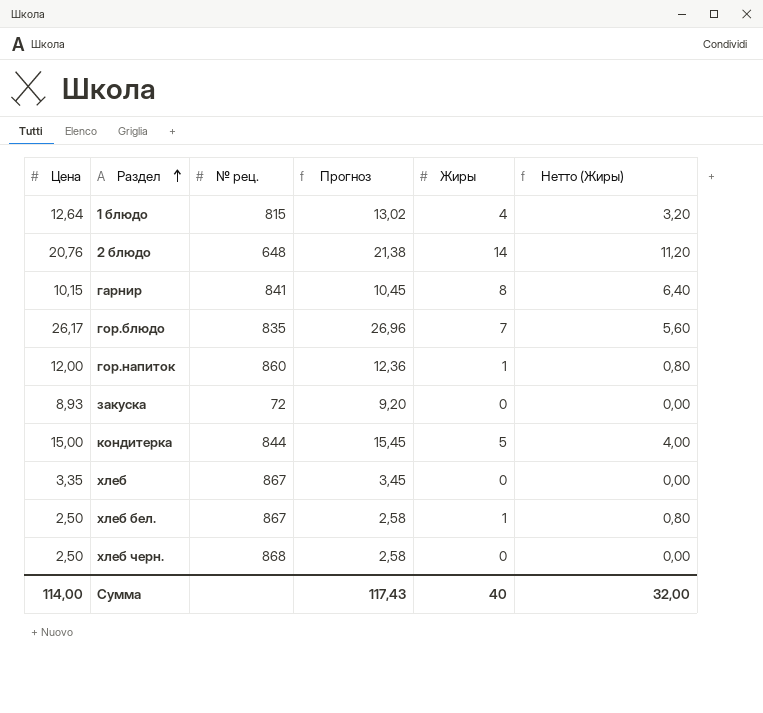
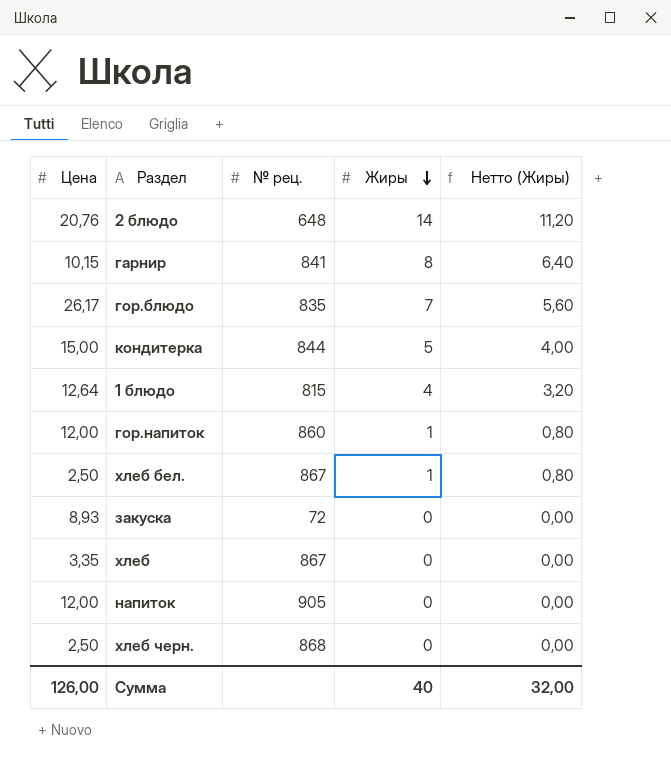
row order: Раздел ascending -> Жиры descending
column Прогноз | formula: [Цена] * 1,03 -> none
row напиток: none -> 12,00 | 905 | 0 | 0,00
Сумма | Цена: 114,00 -> 126,00

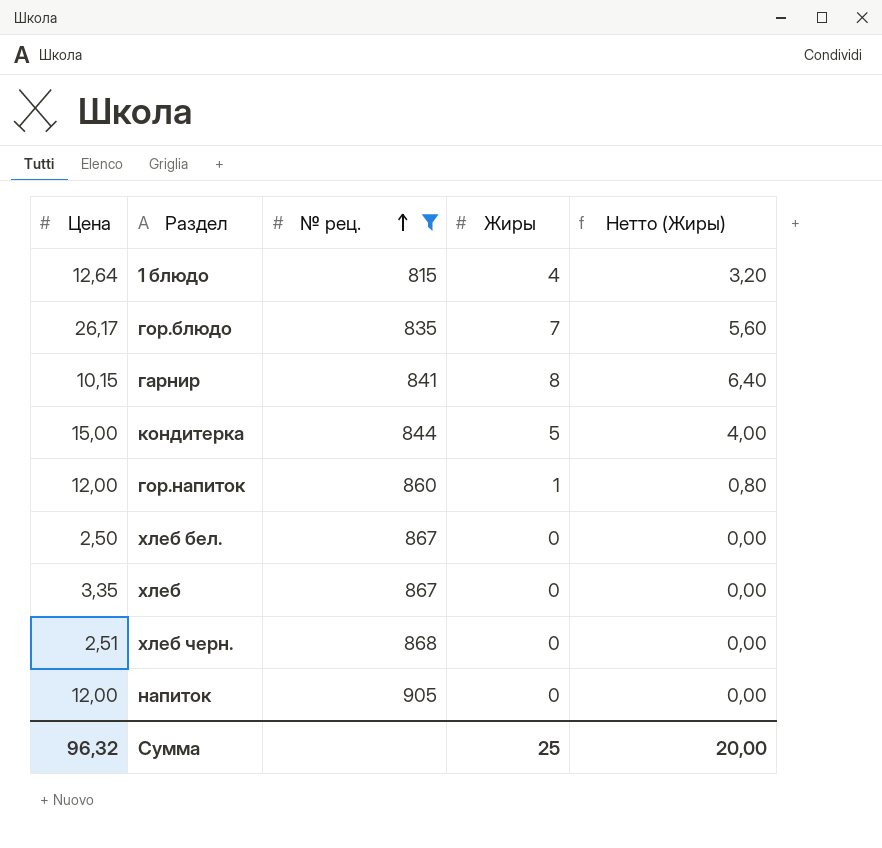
filter: none -> № рец. >= 815
row order: Жиры descending -> № рец. ascending
хлеб бел. | Жиры: 1 -> 0
хлеб бел. | Нетто (Жиры): 0,80 -> 0,00
хлеб черн. | Цена: 2,50 -> 2,51
Сумма | Цена: 126,00 -> 96,32
Сумма | Жиры: 40 -> 25
Сумма | Нетто (Жиры): 32,00 -> 20,00

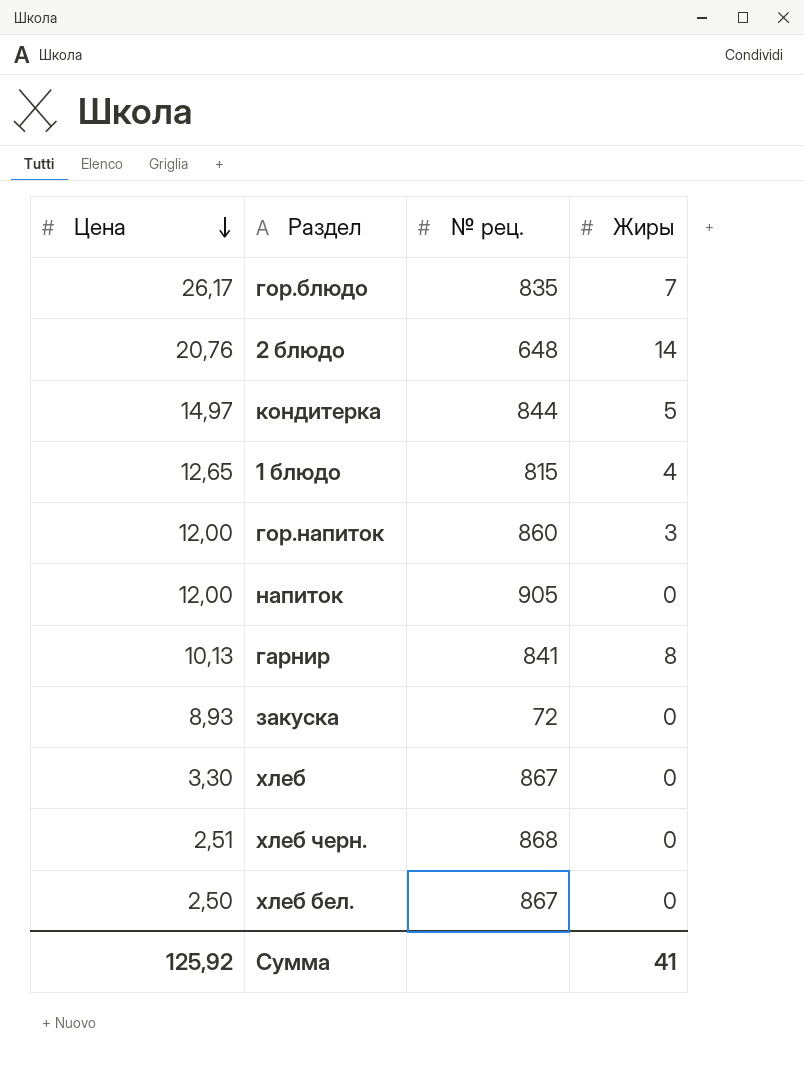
filter: № рец. >= 815 -> none
row order: № рец. ascending -> Цена descending
column Нетто (Жиры) | formula: [Жиры] * 0,8 -> none
кондитерка | Цена: 15,00 -> 14,97
1 блюдо | Цена: 12,64 -> 12,65
гор.напиток | Жиры: 1 -> 3
гарнир | Цена: 10,15 -> 10,13
хлеб | Цена: 3,35 -> 3,30
Сумма | Цена: 96,32 -> 125,92
Сумма | Жиры: 25 -> 41

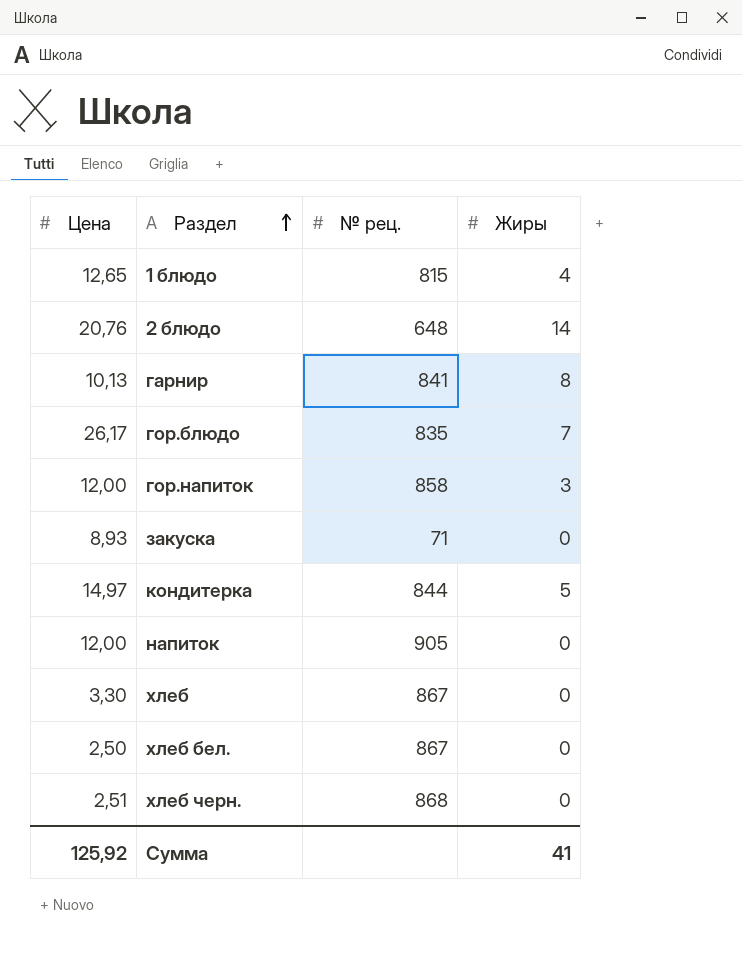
row order: Цена descending -> Раздел ascending
гор.напиток | № рец.: 860 -> 858
закуска | № рец.: 72 -> 71

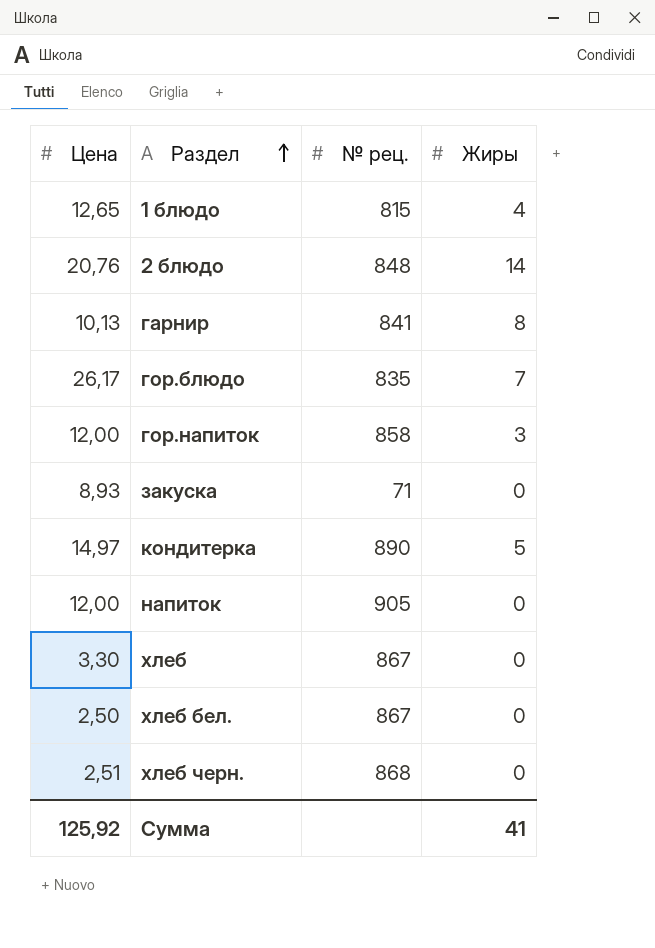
2 блюдо | № рец.: 648 -> 848
кондитерка | № рец.: 844 -> 890

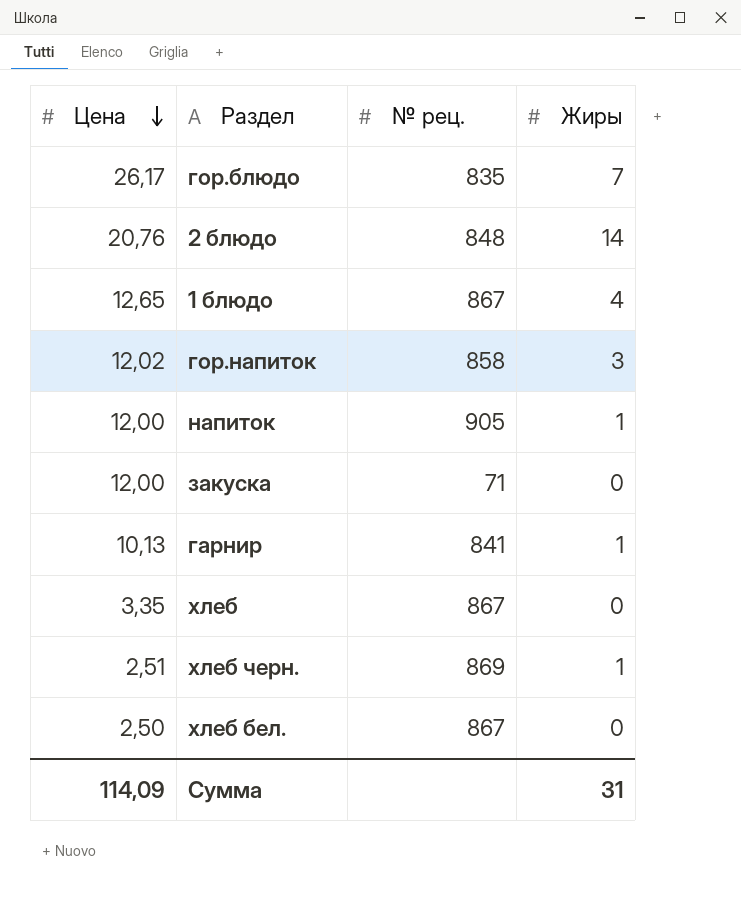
row order: Раздел ascending -> Цена descending
row кондитерка: 14,97 | 890 | 5 -> none
1 блюдо | № рец.: 815 -> 867
гор.напиток | Цена: 12,00 -> 12,02
напиток | Жиры: 0 -> 1
закуска | Цена: 8,93 -> 12,00
гарнир | Жиры: 8 -> 1
хлеб | Цена: 3,30 -> 3,35
хлеб черн. | № рец.: 868 -> 869
хлеб черн. | Жиры: 0 -> 1
Сумма | Цена: 125,92 -> 114,09
Сумма | Жиры: 41 -> 31

